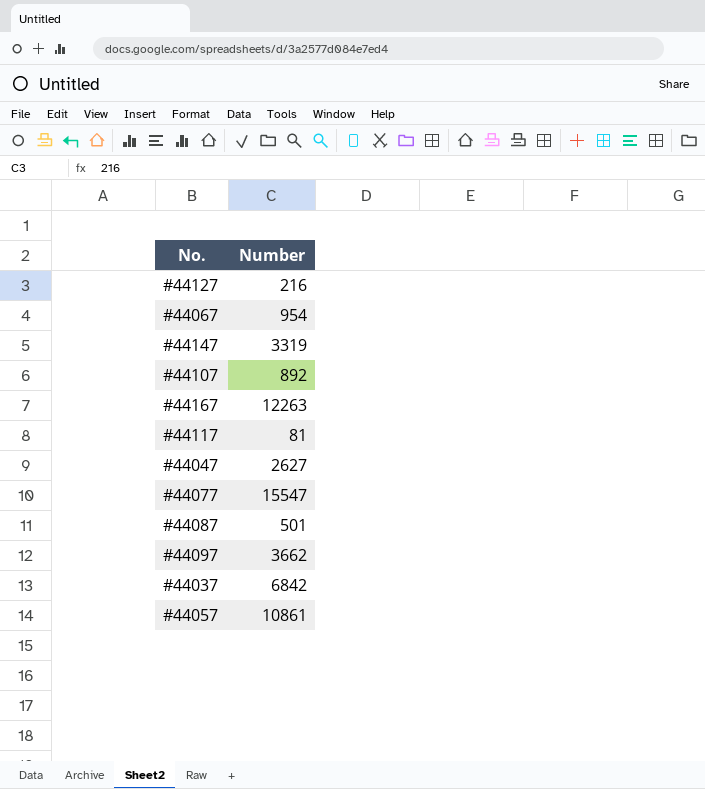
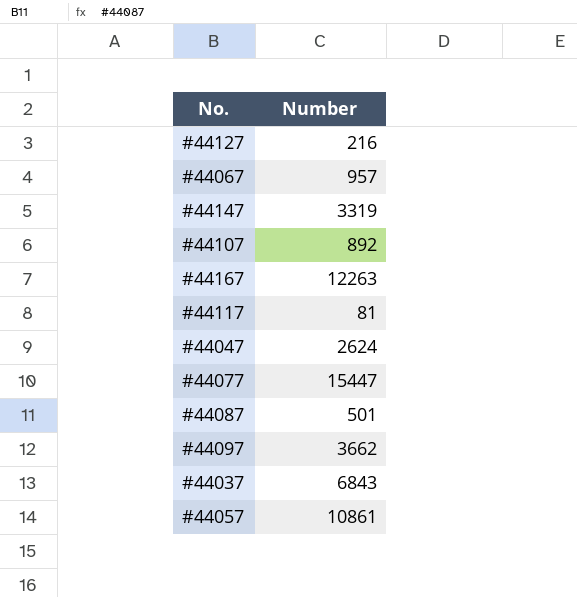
#44067 | Number: 954 -> 957
#44047 | Number: 2627 -> 2624
#44077 | Number: 15547 -> 15447
#44037 | Number: 6842 -> 6843

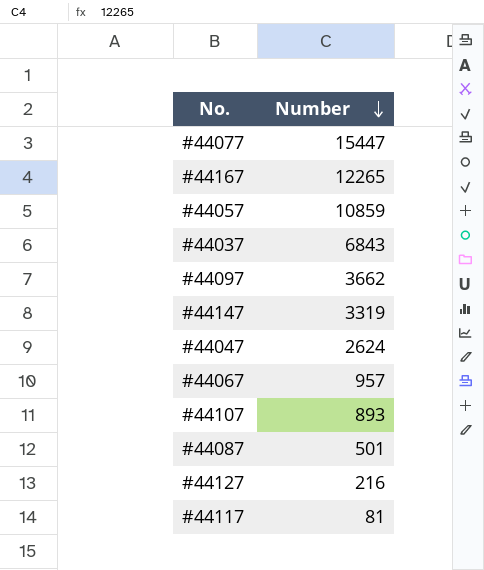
row order: none -> Number descending
#44167 | Number: 12263 -> 12265
#44057 | Number: 10861 -> 10859
#44107 | Number: 892 -> 893

